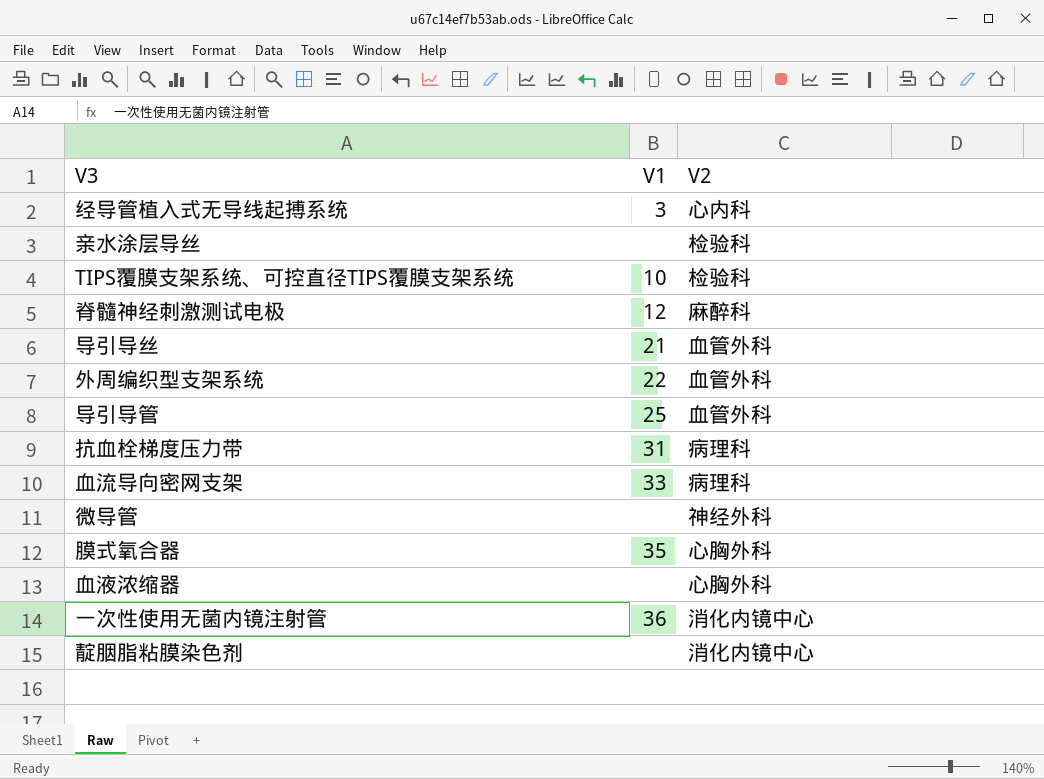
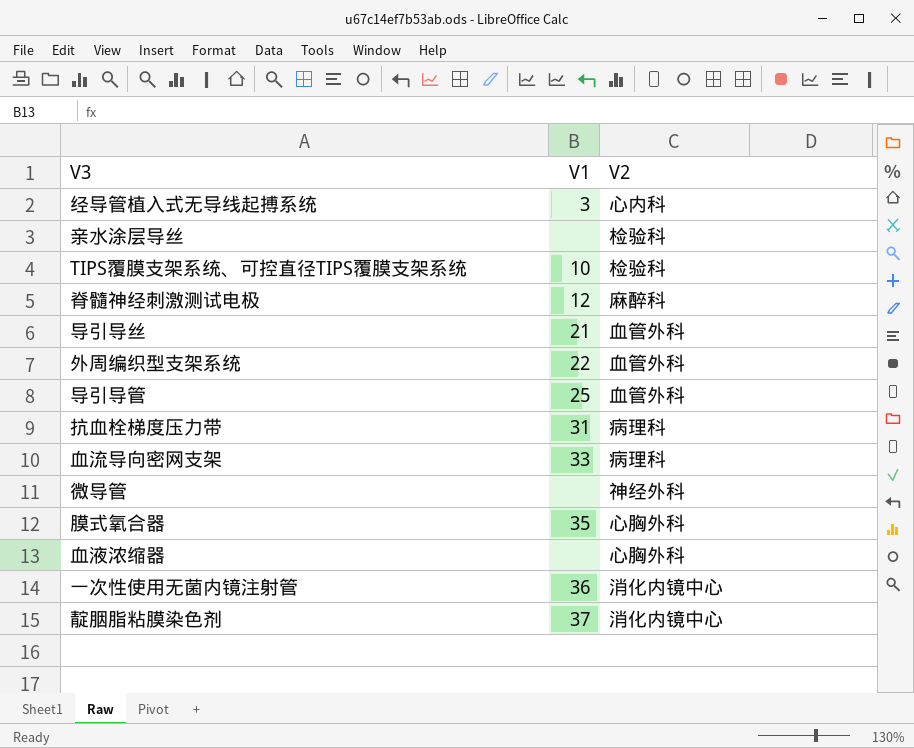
靛胭脂粘膜染色剂 | V1: none -> 37

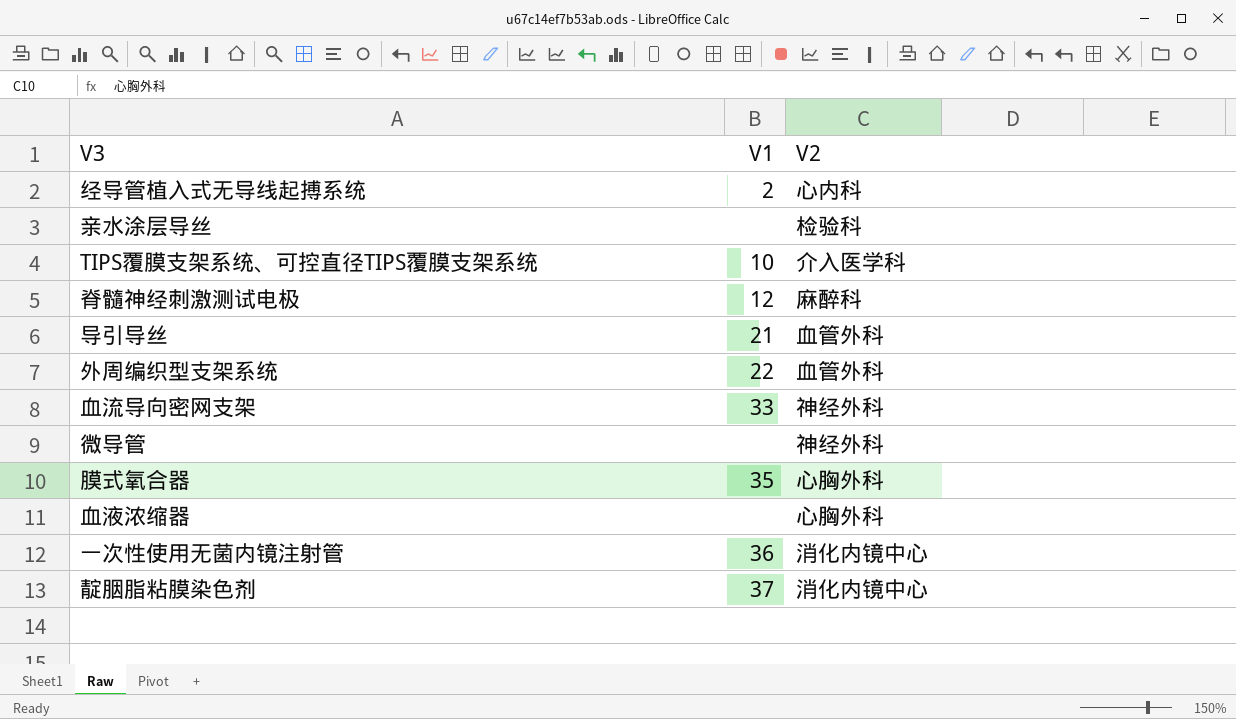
row 导引导管: 25 | 血管外科 -> none
row 抗血栓梯度压力带: 31 | 病理科 -> none
经导管植入式无导线起搏系统 | V1: 3 -> 2
TIPS覆膜支架系统、可控直径TIPS覆膜支架系统 | V2: 检验科 -> 介入医学科
血流导向密网支架 | V2: 病理科 -> 神经外科

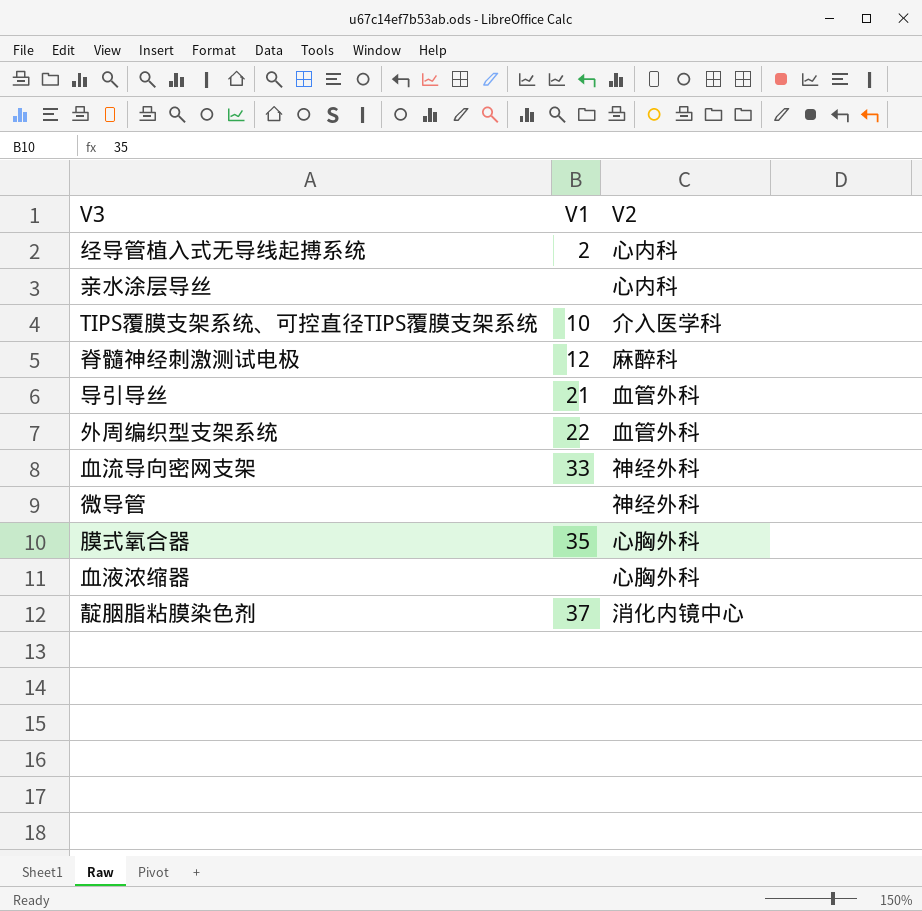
row 一次性使用无菌内镜注射管: 36 | 消化内镜中心 -> none
亲水涂层导丝 | V2: 检验科 -> 心内科

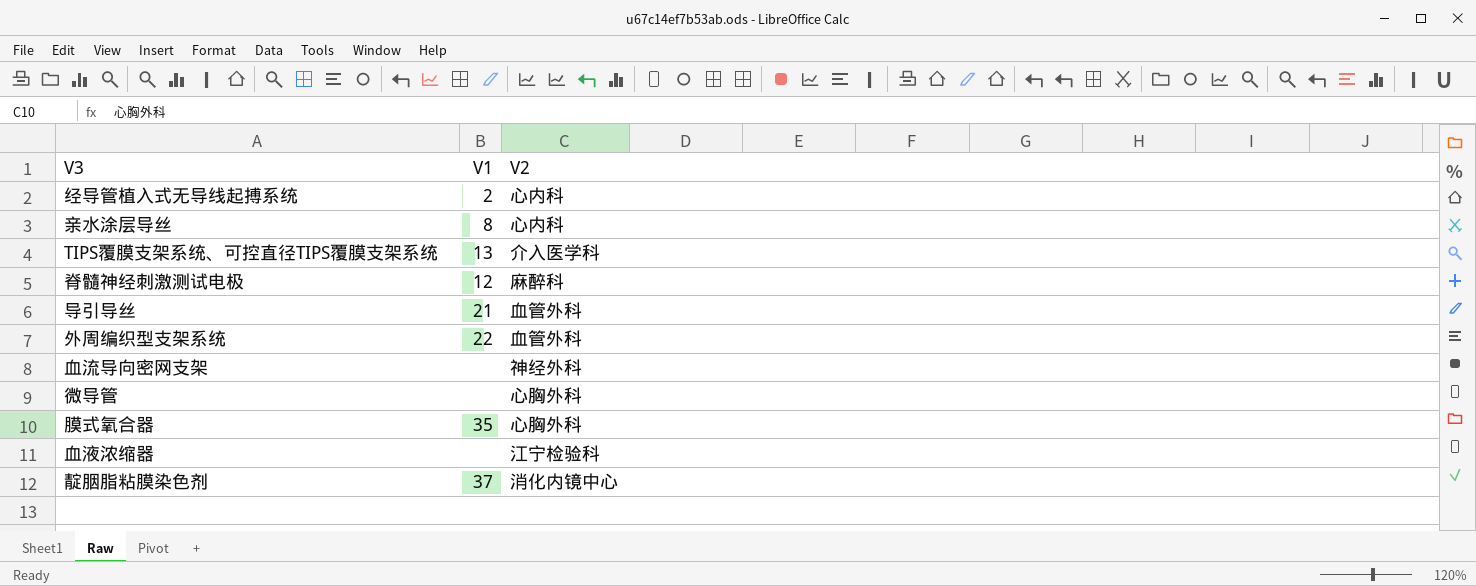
亲水涂层导丝 | V1: none -> 8
TIPS覆膜支架系统、可控直径TIPS覆膜支架系统 | V1: 10 -> 13
血流导向密网支架 | V1: 33 -> none
微导管 | V2: 神经外科 -> 心胸外科
血液浓缩器 | V2: 心胸外科 -> 江宁检验科

